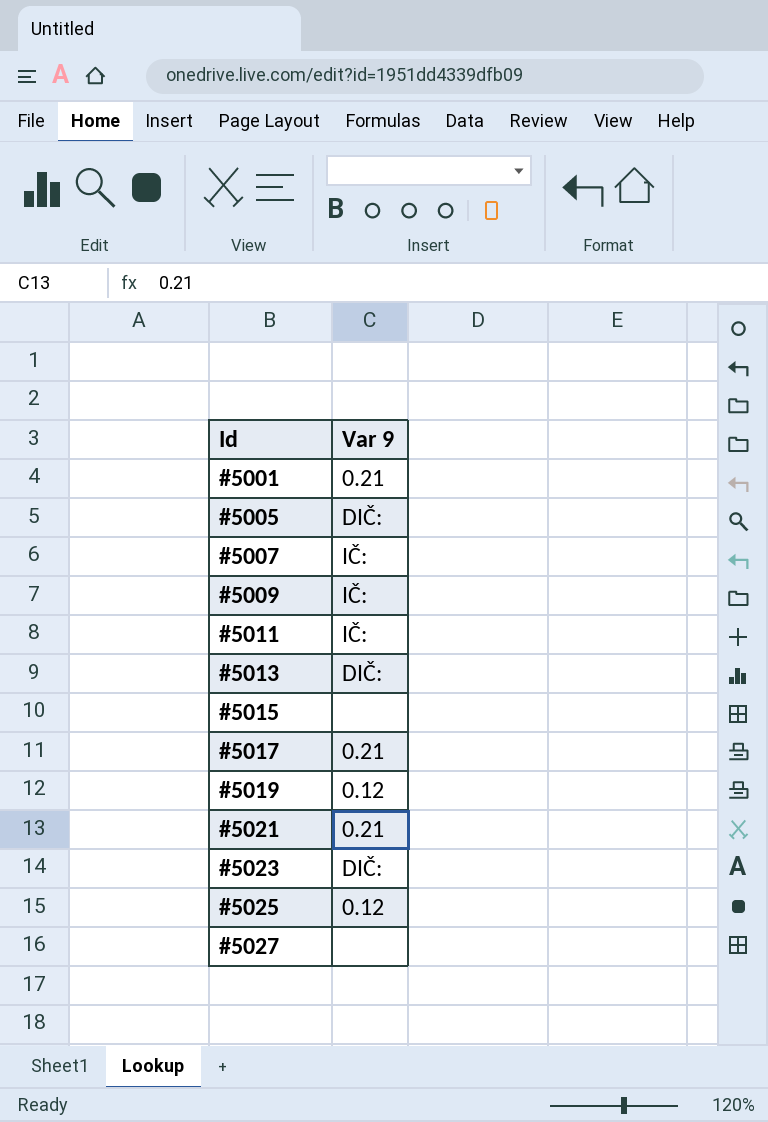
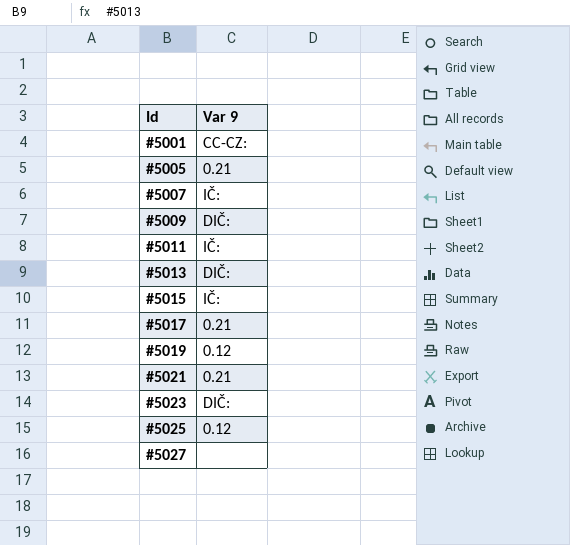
#5001 | Var 9: 0.21 -> CC-CZ:
#5005 | Var 9: DIČ: -> 0.21
#5009 | Var 9: IČ: -> DIČ:
#5015 | Var 9: none -> IČ:

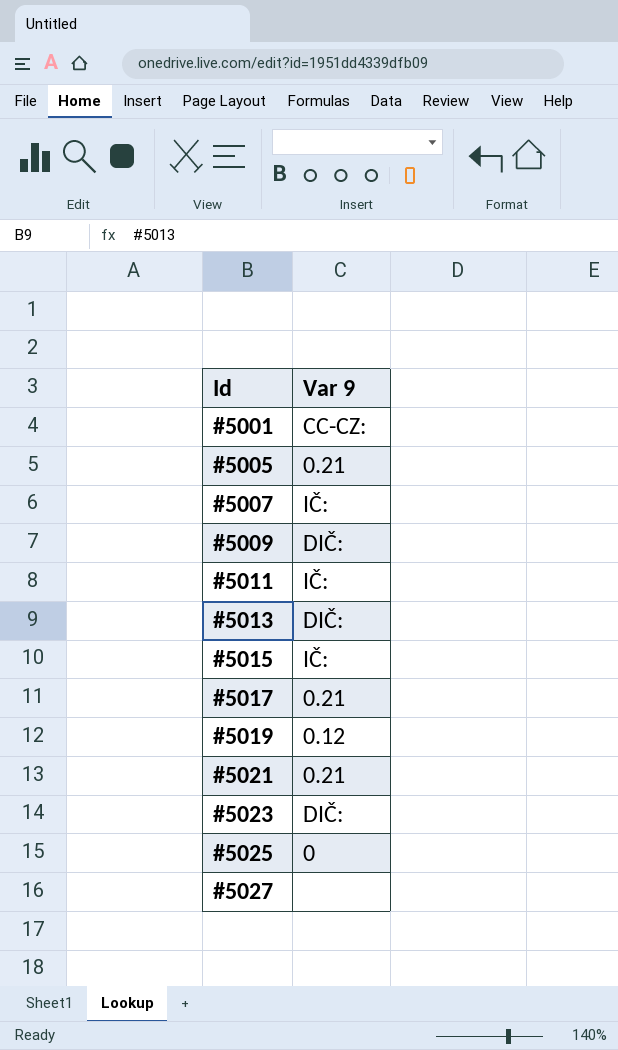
#5025 | Var 9: 0.12 -> 0

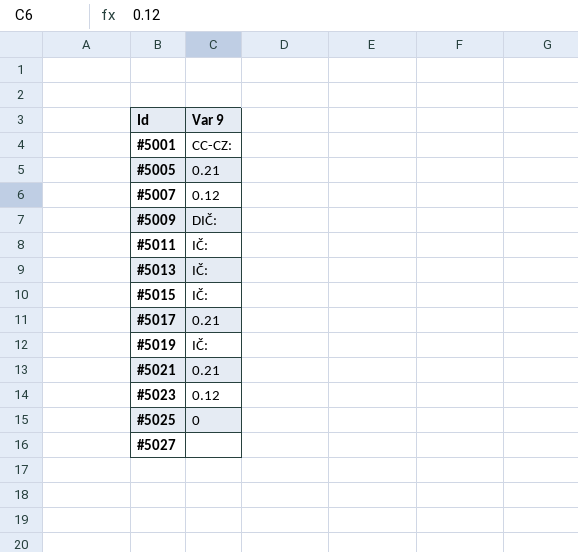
#5007 | Var 9: IČ: -> 0.12
#5013 | Var 9: DIČ: -> IČ:
#5019 | Var 9: 0.12 -> IČ:
#5023 | Var 9: DIČ: -> 0.12

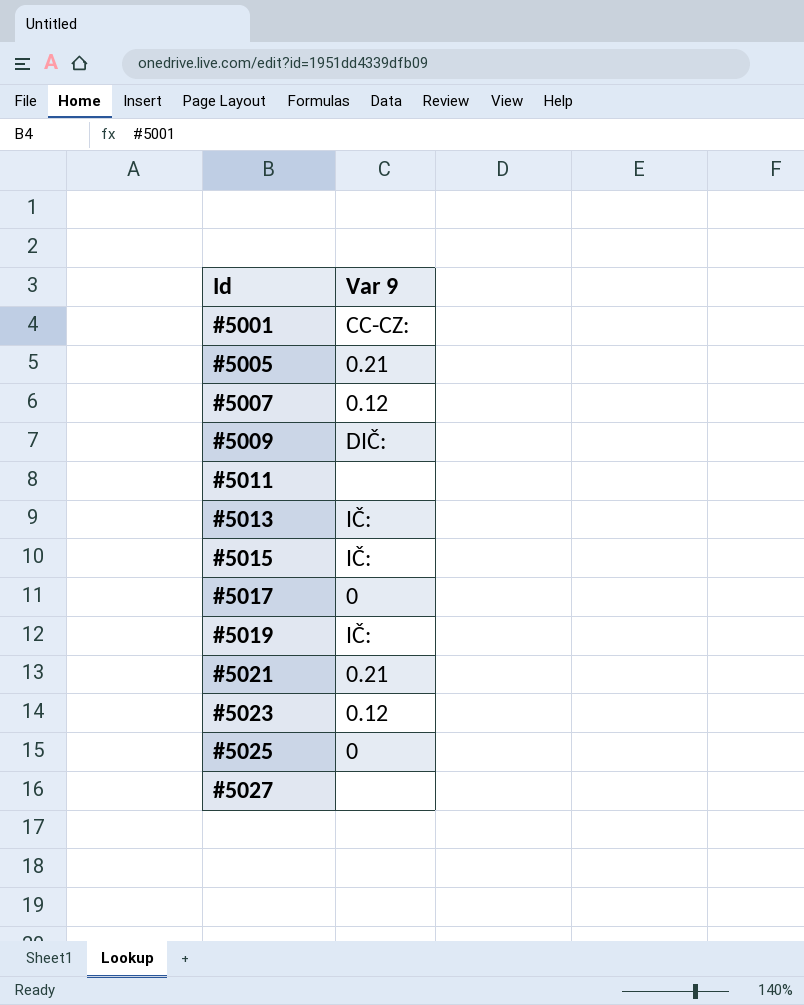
#5011 | Var 9: IČ: -> none
#5017 | Var 9: 0.21 -> 0

